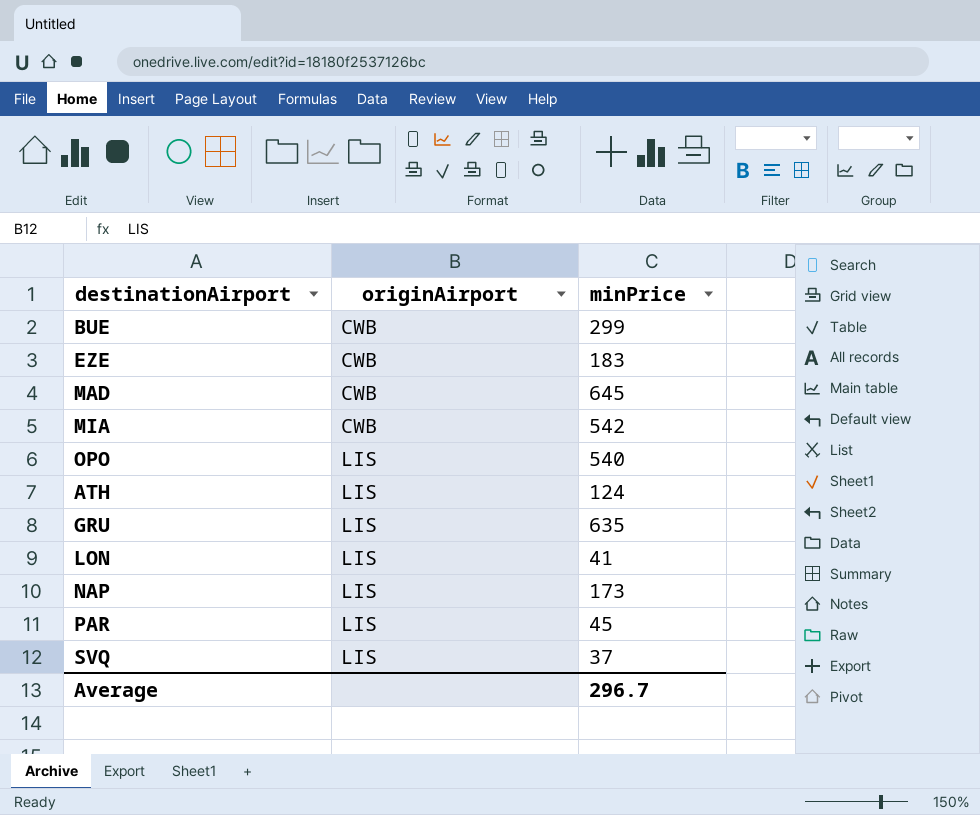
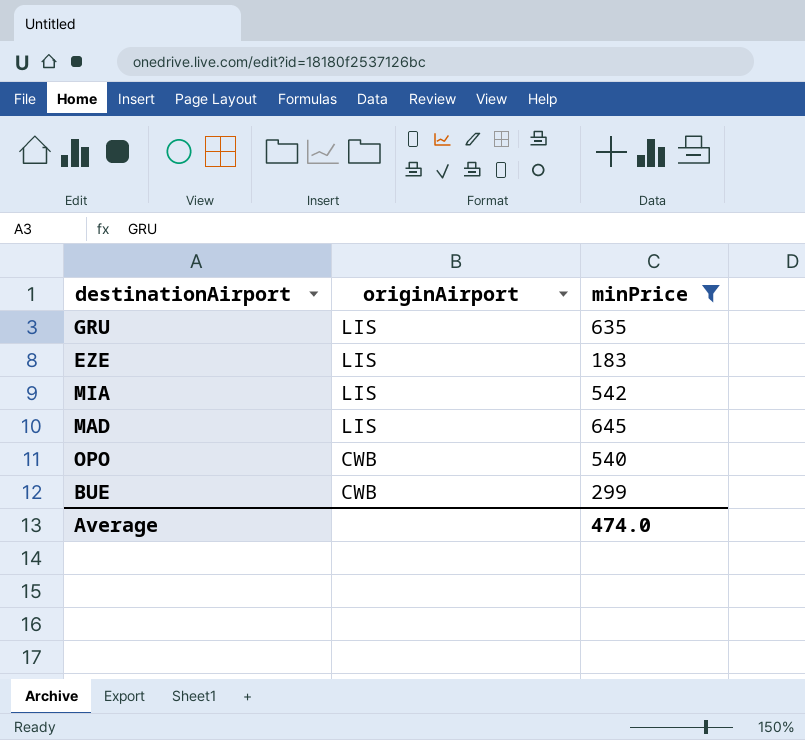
filter: none -> minPrice >= 183
row order: originAirport ascending -> originAirport descending
EZE | originAirport: CWB -> LIS
MIA | originAirport: CWB -> LIS
MAD | originAirport: CWB -> LIS
OPO | originAirport: LIS -> CWB
Average | minPrice: 296.7 -> 474.0

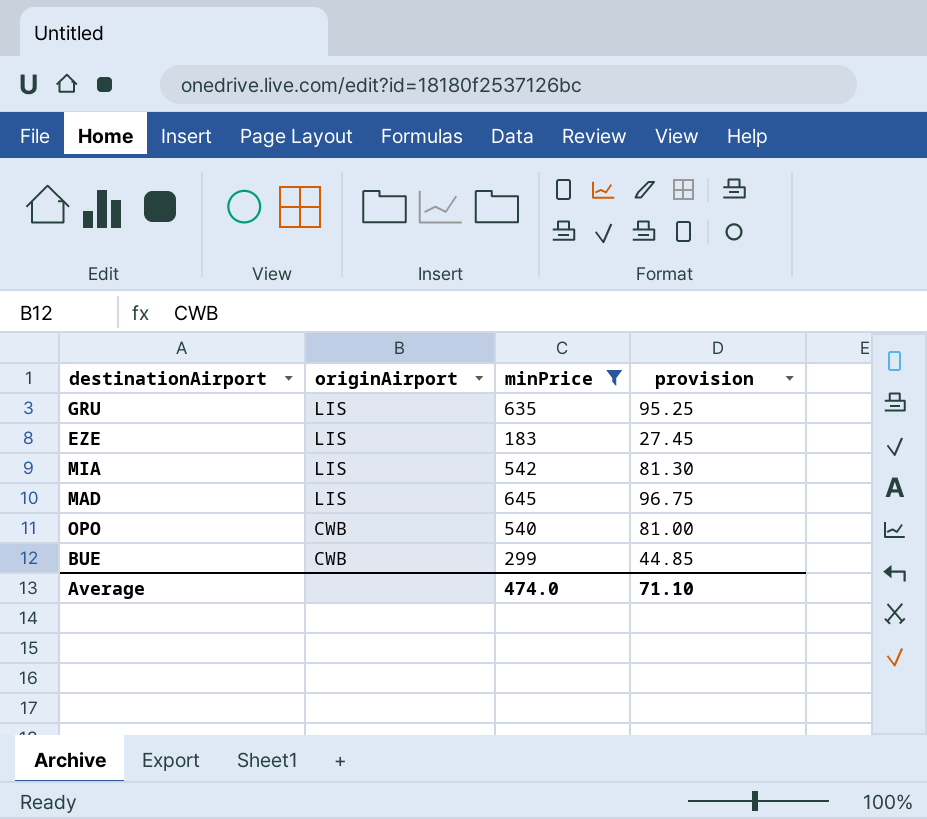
column provision | formula: none -> [minPrice] * 0.15

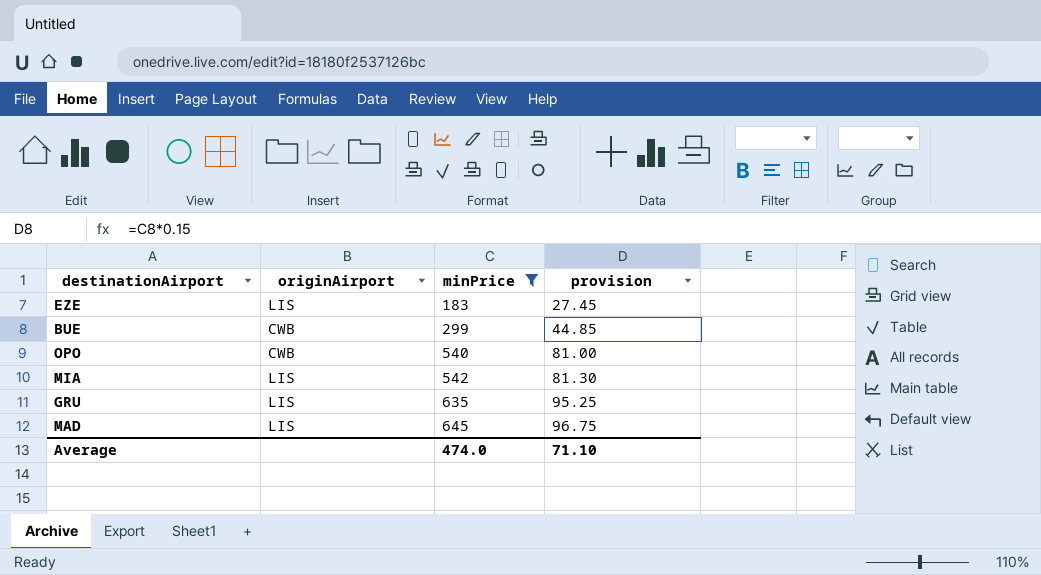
row order: originAirport descending -> minPrice ascending

